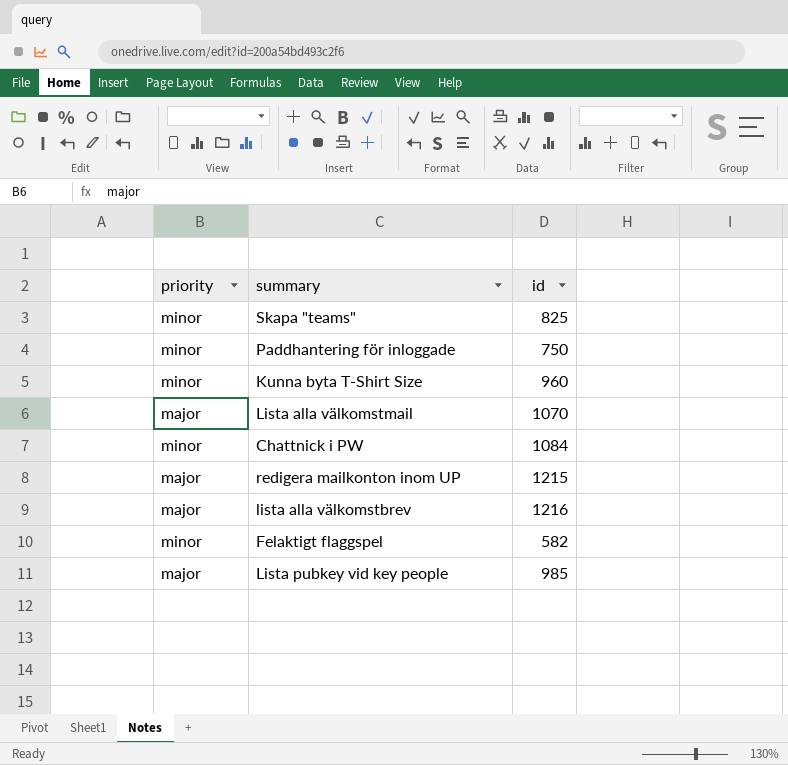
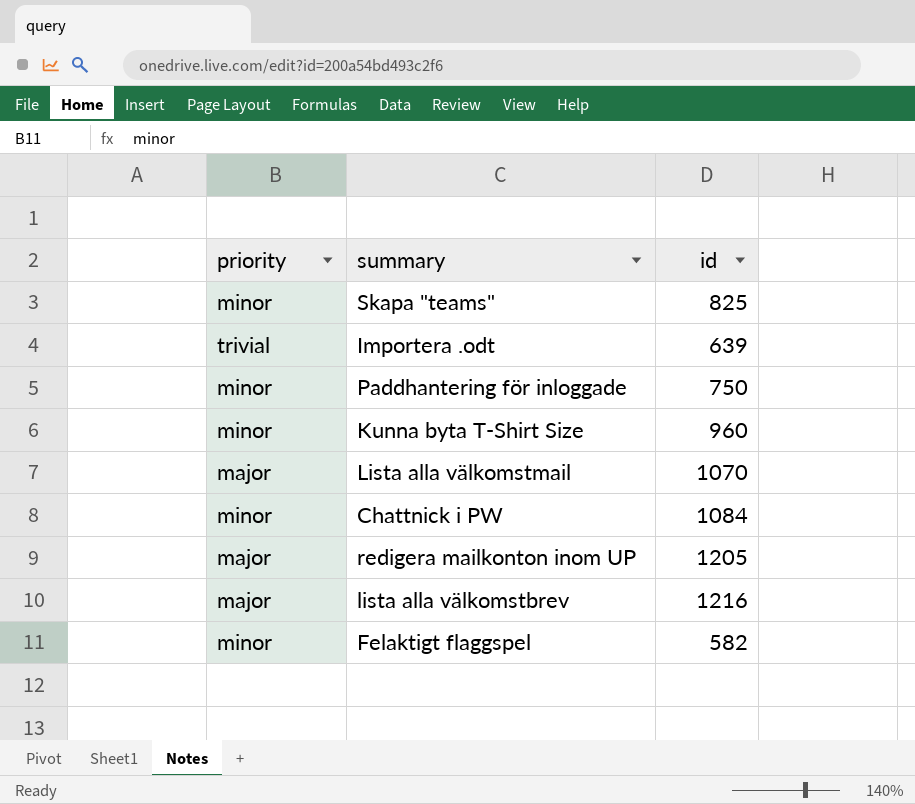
row Lista pubkey vid key people: major | 985 -> none
row Importera .odt: none -> trivial | 639
redigera mailkonton inom UP | id: 1215 -> 1205

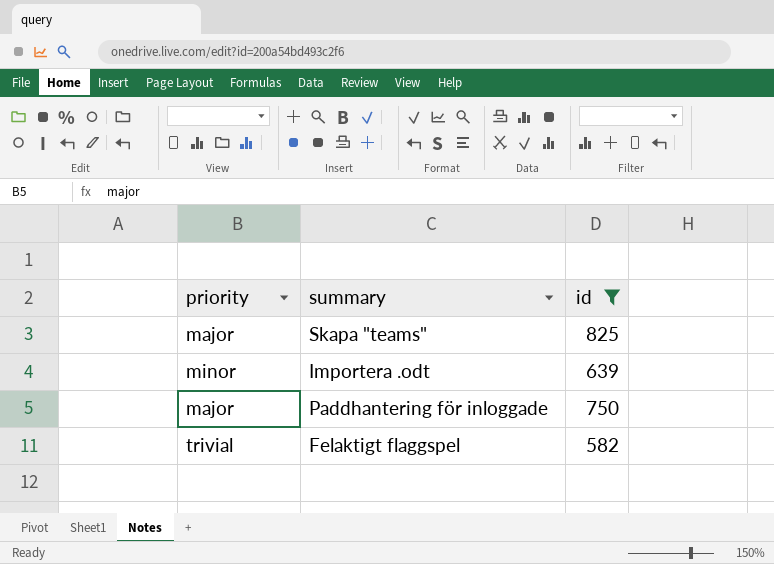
filter: none -> id <= 825
Skapa "teams" | priority: minor -> major
Importera .odt | priority: trivial -> minor
Paddhantering för inloggade | priority: minor -> major
Felaktigt flaggspel | priority: minor -> trivial

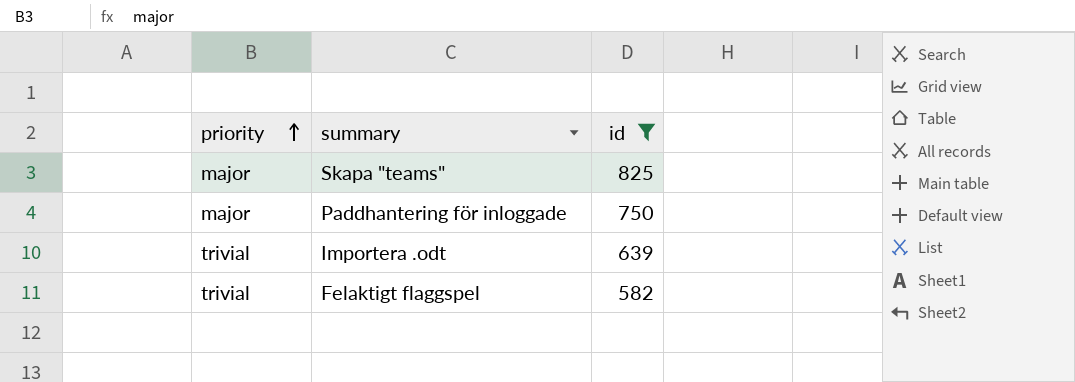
row order: none -> priority ascending
Importera .odt | priority: minor -> trivial

